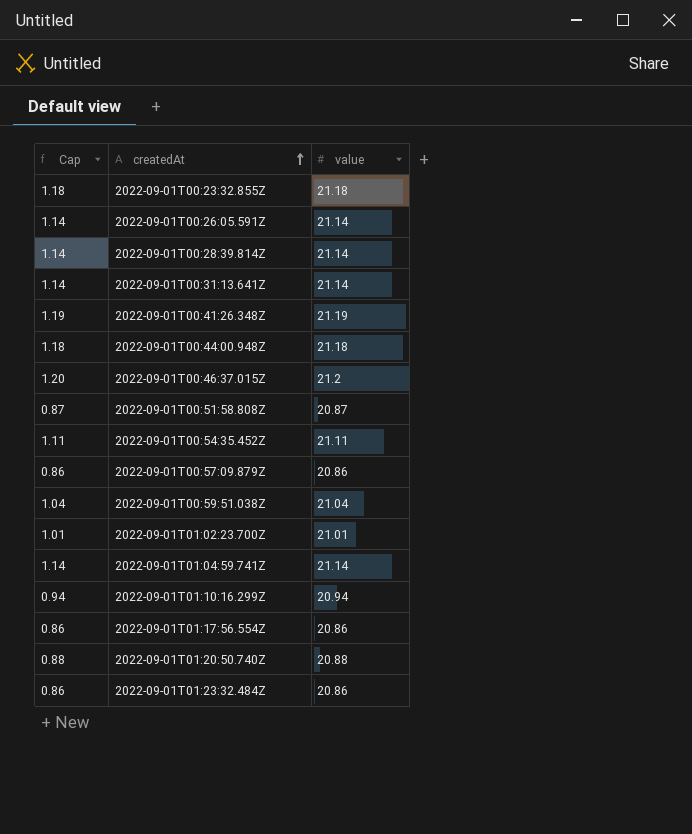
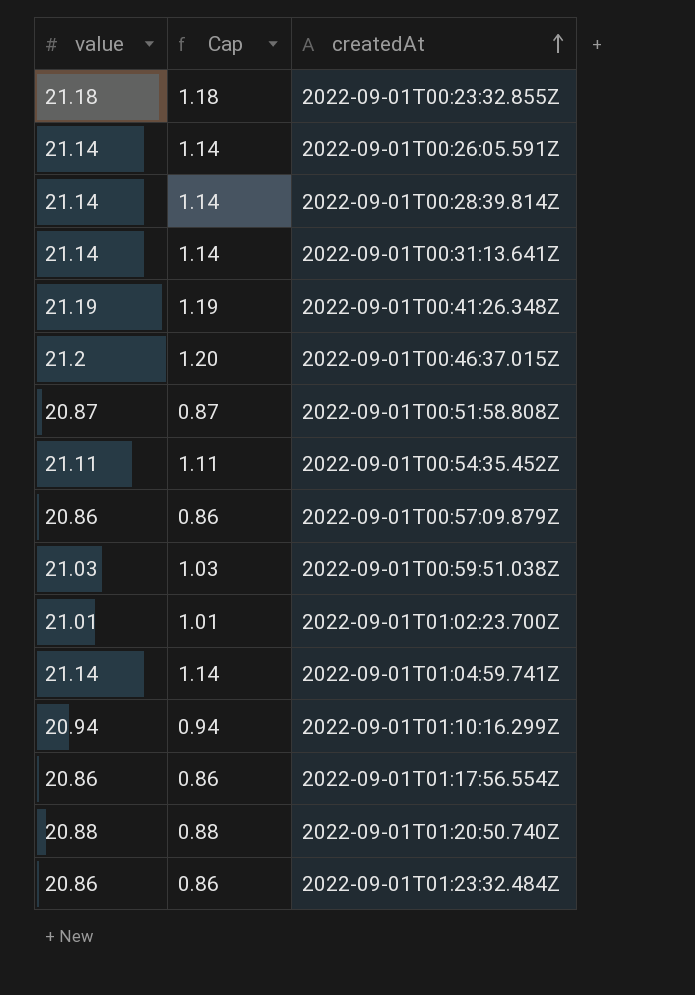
column value | position: 3 -> 1
row 2022-09-01T00:44:00.948Z: 1.18 | 21.18 -> none
2022-09-01T00:59:51.038Z | value: 21.04 -> 21.03
2022-09-01T00:59:51.038Z | Cap: 1.04 -> 1.03

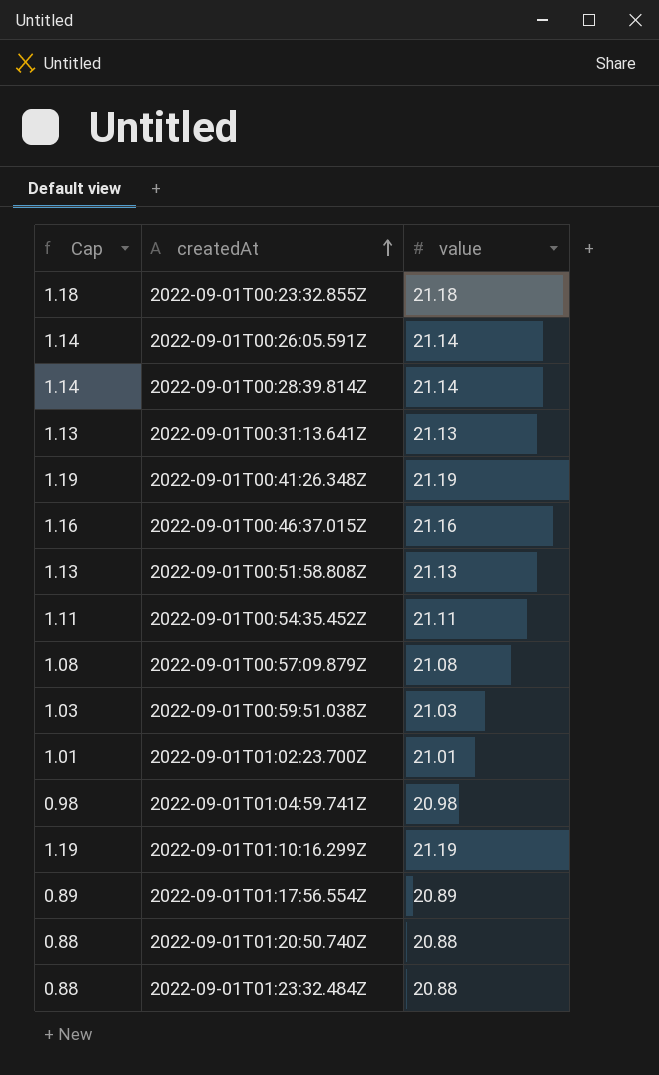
column value | position: 1 -> 3
2022-09-01T00:31:13.641Z | Cap: 1.14 -> 1.13
2022-09-01T00:31:13.641Z | value: 21.14 -> 21.13
2022-09-01T00:46:37.015Z | Cap: 1.20 -> 1.16
2022-09-01T00:46:37.015Z | value: 21.2 -> 21.16
2022-09-01T00:51:58.808Z | Cap: 0.87 -> 1.13
2022-09-01T00:51:58.808Z | value: 20.87 -> 21.13
2022-09-01T00:57:09.879Z | Cap: 0.86 -> 1.08
2022-09-01T00:57:09.879Z | value: 20.86 -> 21.08
2022-09-01T01:04:59.741Z | Cap: 1.14 -> 0.98
2022-09-01T01:04:59.741Z | value: 21.14 -> 20.98
2022-09-01T01:10:16.299Z | Cap: 0.94 -> 1.19
2022-09-01T01:10:16.299Z | value: 20.94 -> 21.19
2022-09-01T01:17:56.554Z | Cap: 0.86 -> 0.89
2022-09-01T01:17:56.554Z | value: 20.86 -> 20.89
2022-09-01T01:23:32.484Z | Cap: 0.86 -> 0.88
2022-09-01T01:23:32.484Z | value: 20.86 -> 20.88

